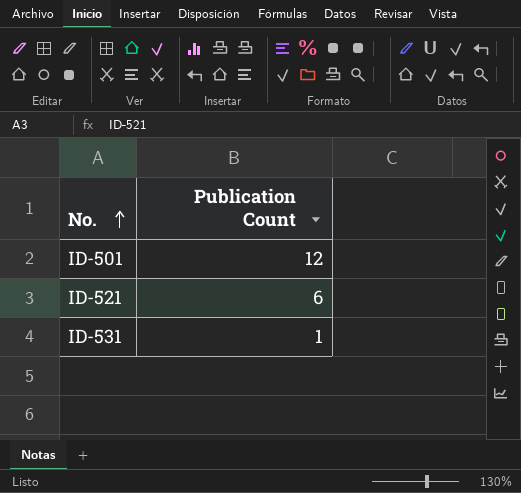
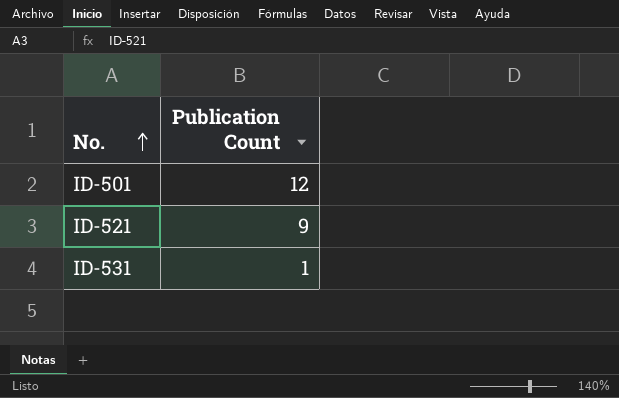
ID-521 | Publication Count: 6 -> 9

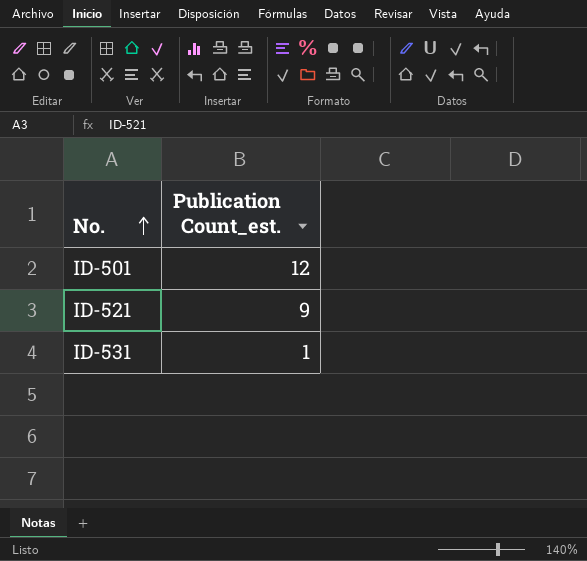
column name: Publication Count -> Publication Count_est.

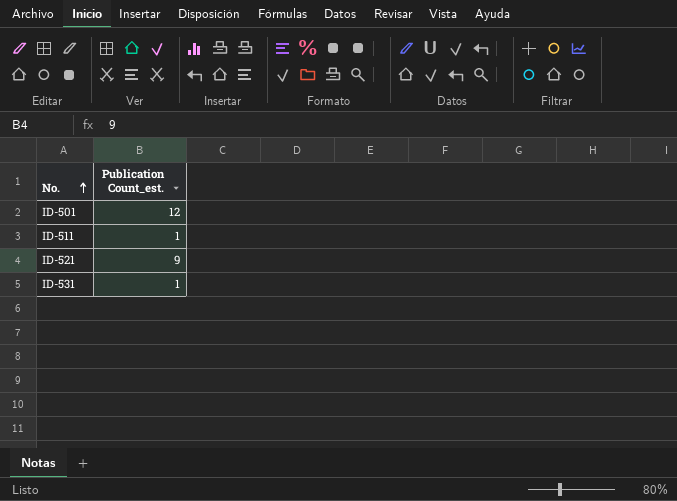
row ID-511: none -> 1

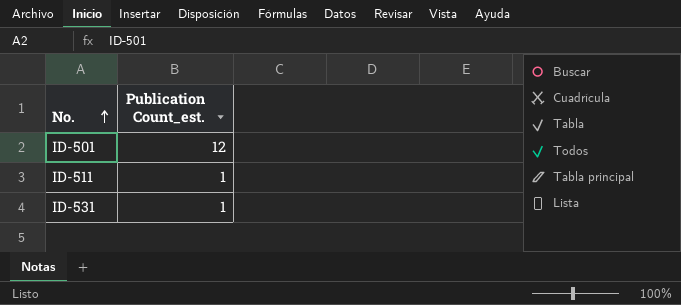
row ID-521: 9 -> none

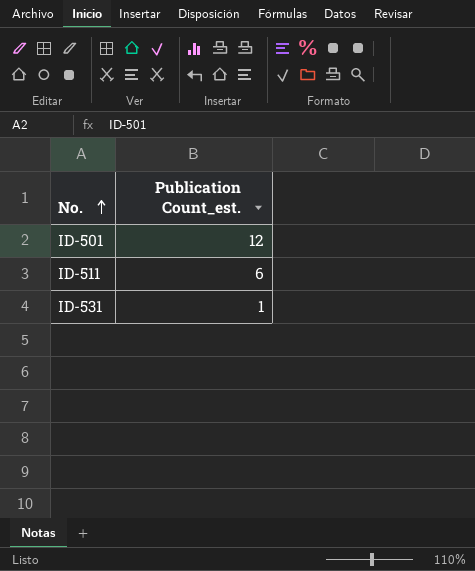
ID-511 | Publication Count_est.: 1 -> 6

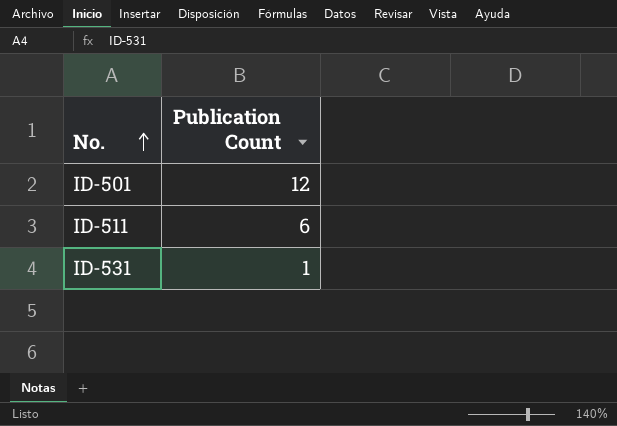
column name: Publication Count_est. -> Publication Count

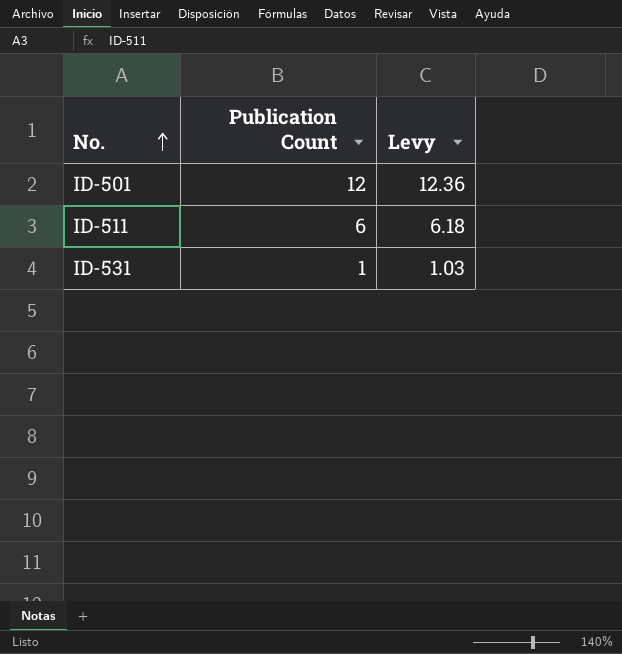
column Levy | formula: none -> [Publication Count] * 1.03

